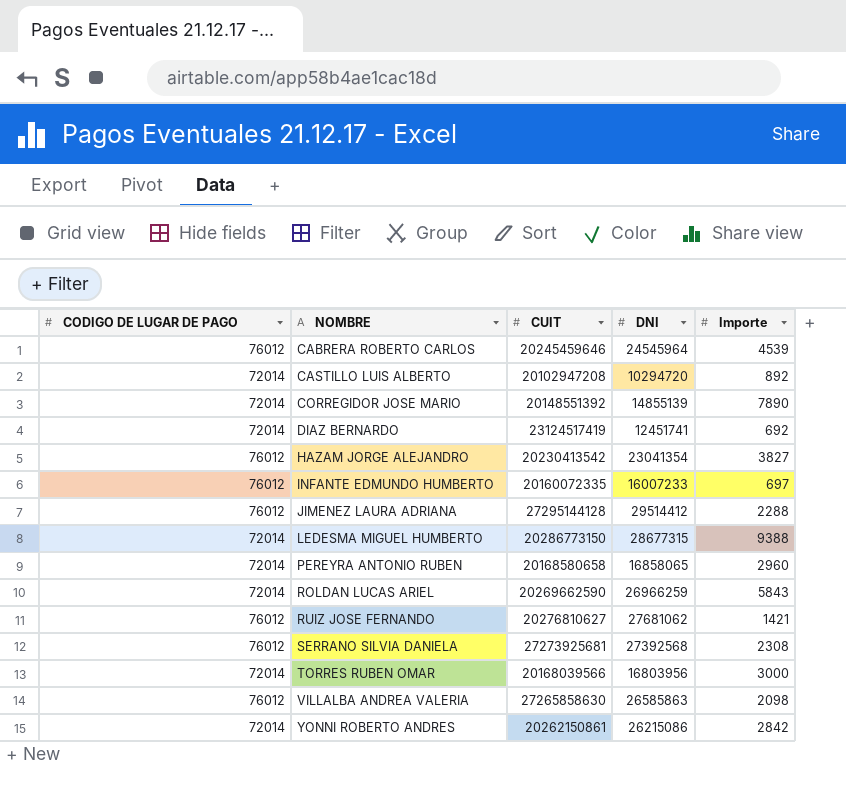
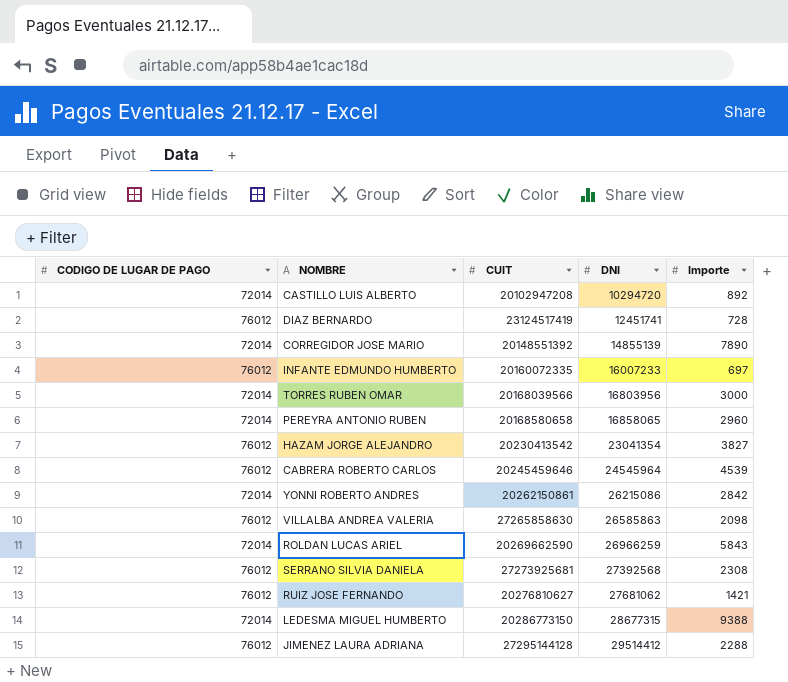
row order: NOMBRE ascending -> DNI ascending
DIAZ BERNARDO | CODIGO DE LUGAR DE PAGO: 72014 -> 76012
DIAZ BERNARDO | Importe: 692 -> 728

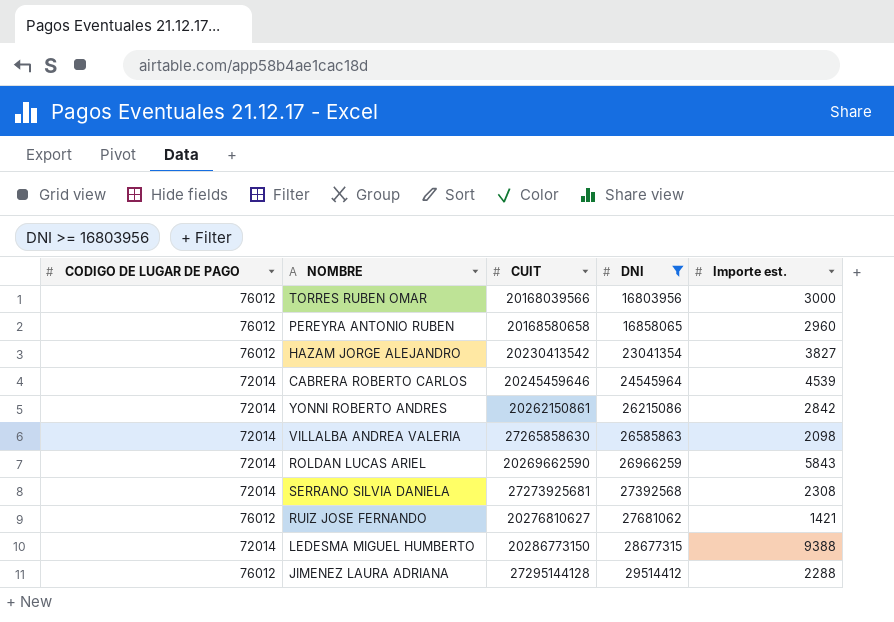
filter: none -> DNI >= 16803956
column name: Importe -> Importe est.
TORRES RUBEN OMAR | CODIGO DE LUGAR DE PAGO: 72014 -> 76012
PEREYRA ANTONIO RUBEN | CODIGO DE LUGAR DE PAGO: 72014 -> 76012
CABRERA ROBERTO CARLOS | CODIGO DE LUGAR DE PAGO: 76012 -> 72014
VILLALBA ANDREA VALERIA | CODIGO DE LUGAR DE PAGO: 76012 -> 72014
SERRANO SILVIA DANIELA | CODIGO DE LUGAR DE PAGO: 76012 -> 72014

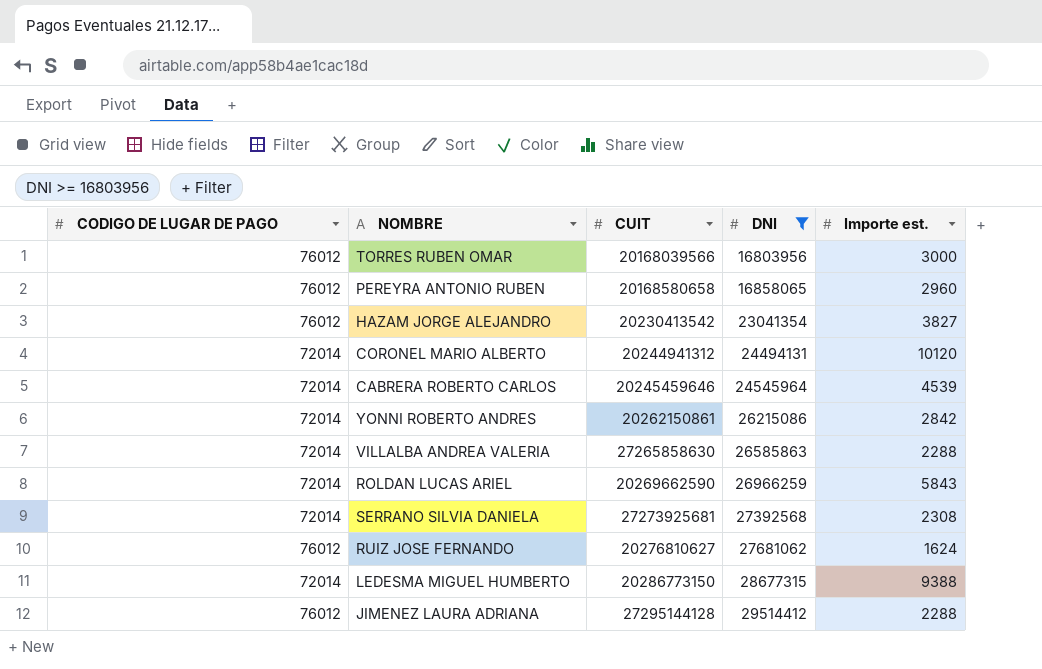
row CORONEL MARIO ALBERTO: none -> 72014 | 20244941312 | 24494131 | 10120
VILLALBA ANDREA VALERIA | Importe est.: 2098 -> 2288
RUIZ JOSE FERNANDO | Importe est.: 1421 -> 1624

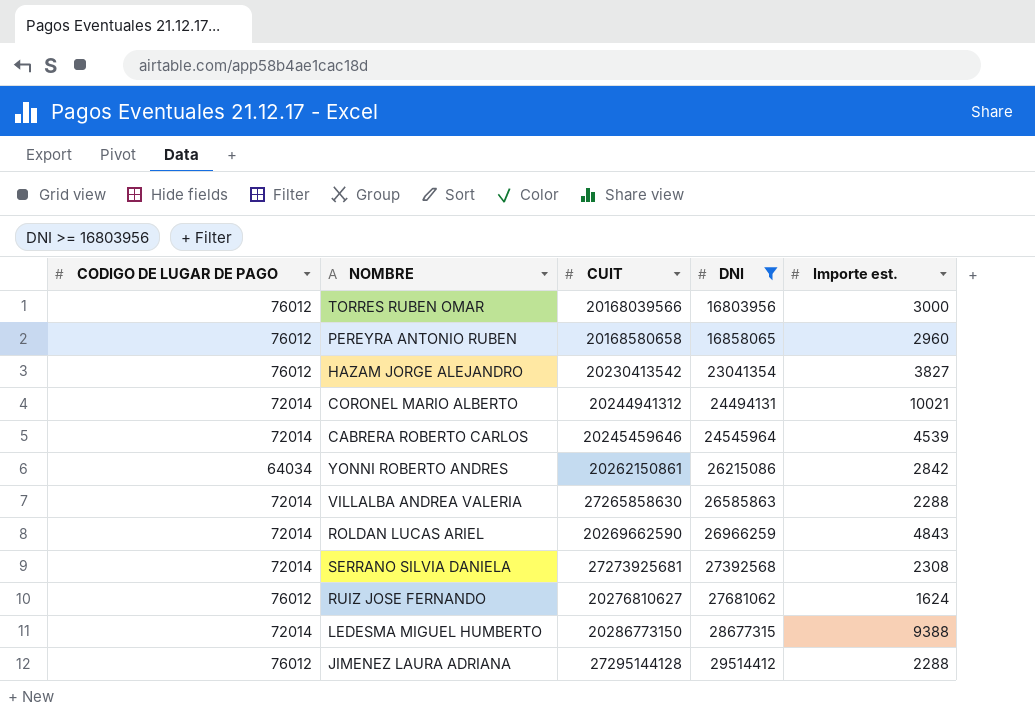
CORONEL MARIO ALBERTO | Importe est.: 10120 -> 10021
YONNI ROBERTO ANDRES | CODIGO DE LUGAR DE PAGO: 72014 -> 64034
ROLDAN LUCAS ARIEL | Importe est.: 5843 -> 4843

